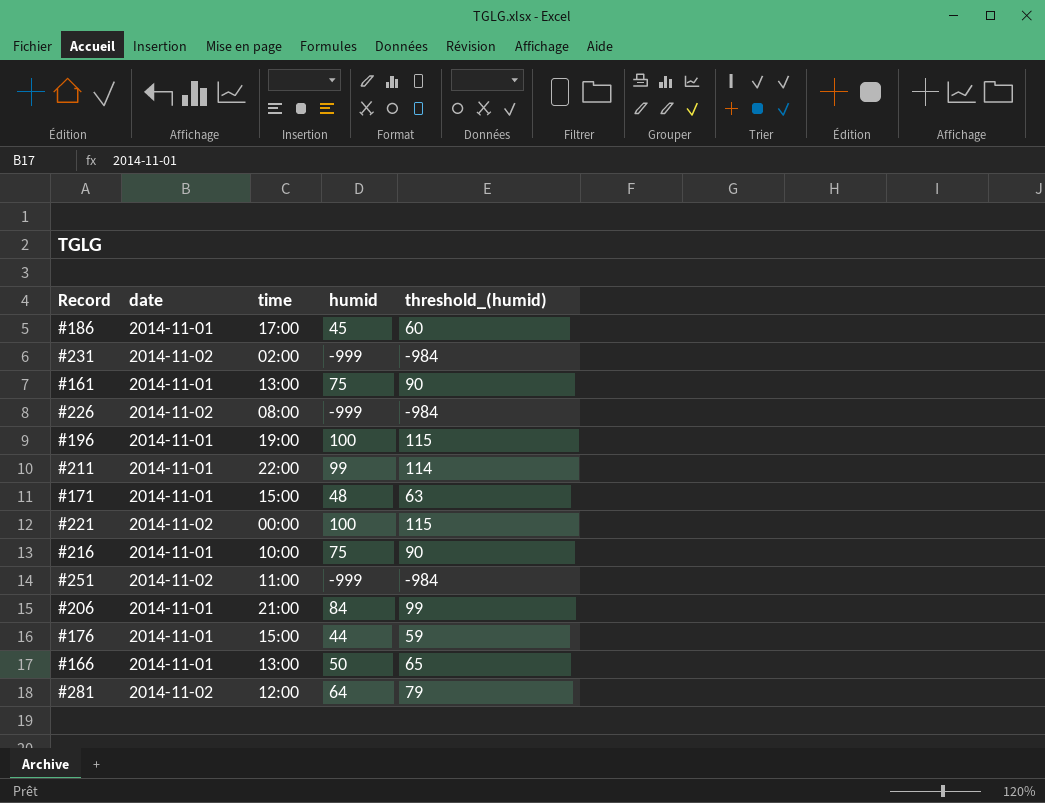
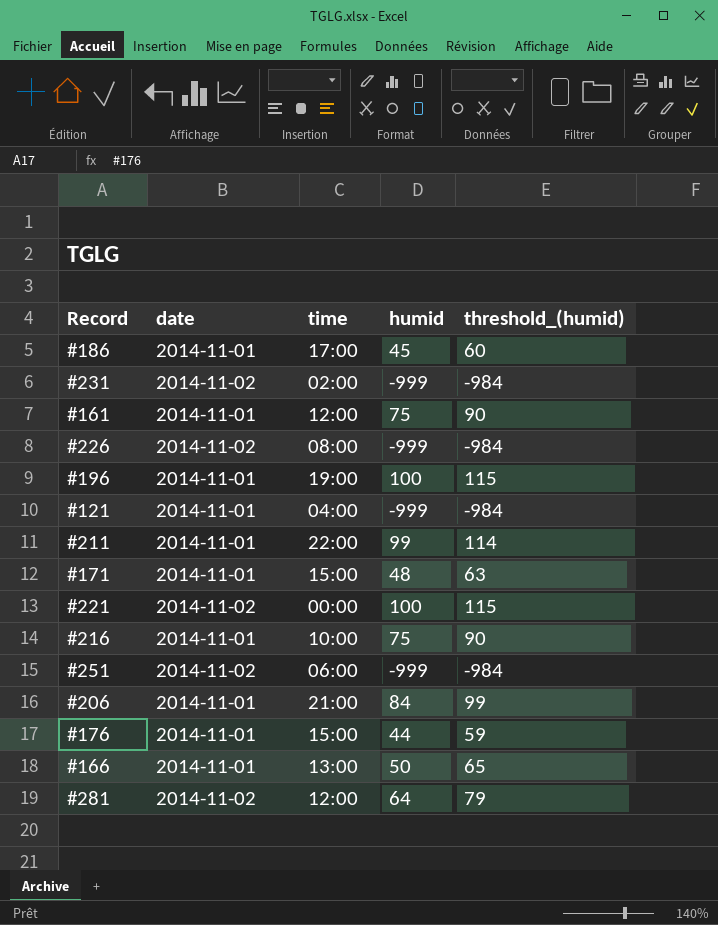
#161 | time: 13:00 -> 12:00
row #121: none -> 2014-11-01 | 04:00 | -999 | -984
#251 | time: 11:00 -> 06:00

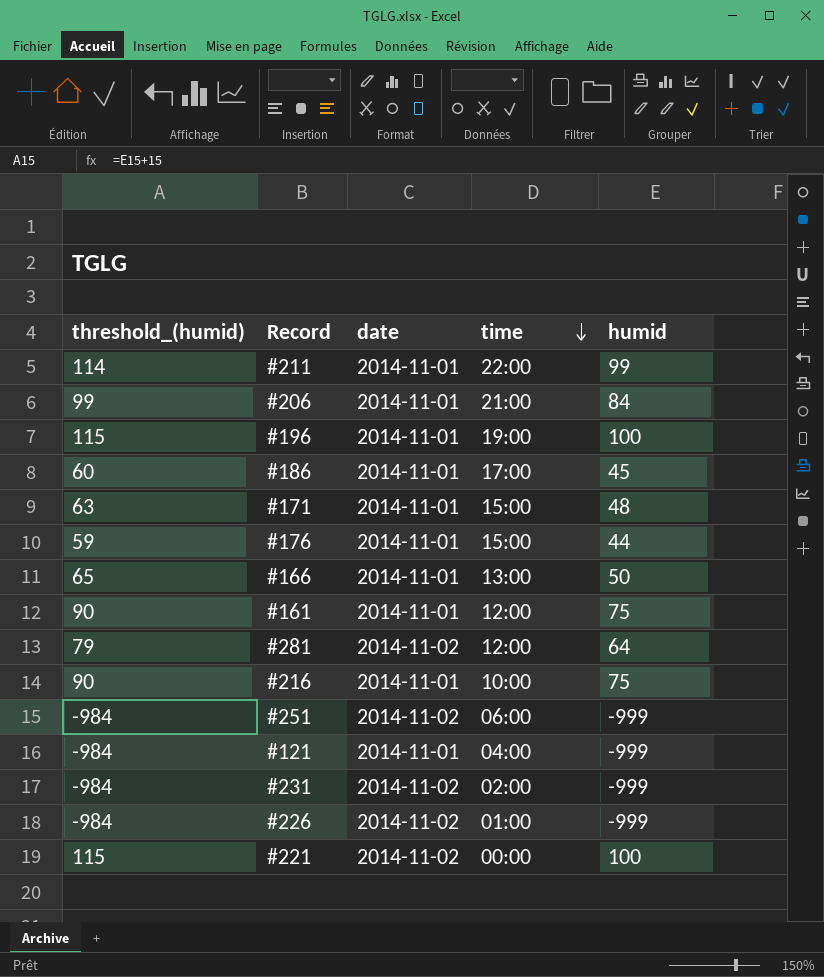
row order: none -> time descending
column threshold_(humid) | position: 5 -> 1
#226 | time: 08:00 -> 01:00

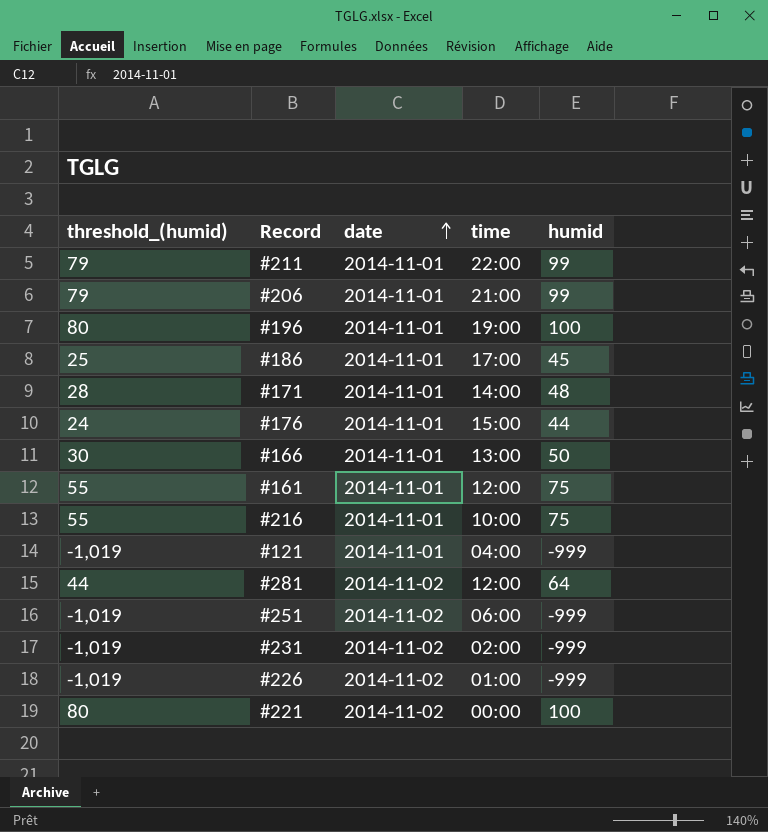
row order: time descending -> date ascending
column threshold_(humid) | formula: [humid] + 15 -> [humid] - 20
#206 | humid: 84 -> 99
#171 | time: 15:00 -> 14:00

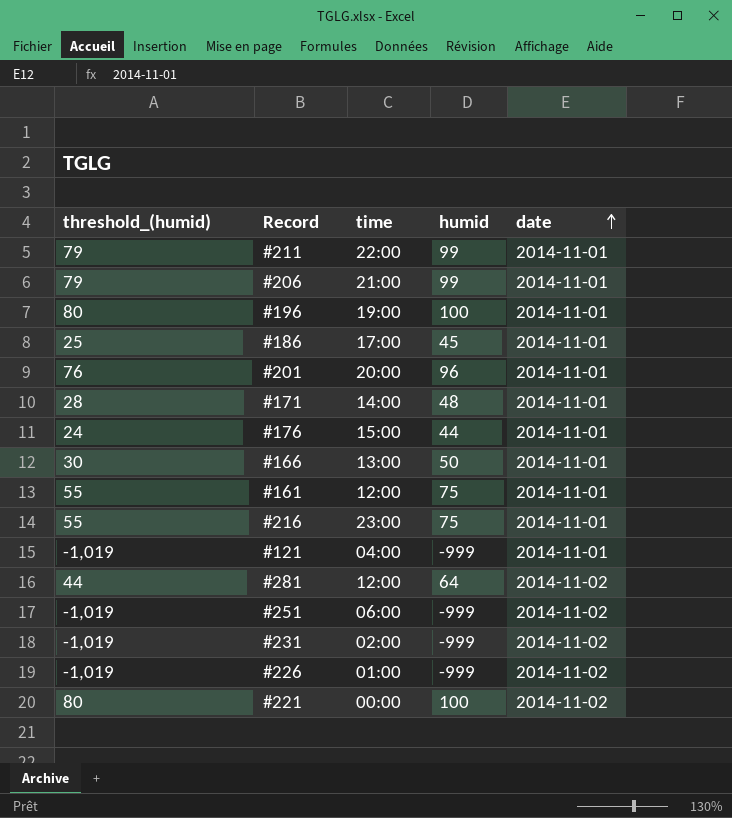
column date | position: 3 -> 5
row #201: none -> 76 | 20:00 | 96 | 2014-11-01
#216 | time: 10:00 -> 23:00

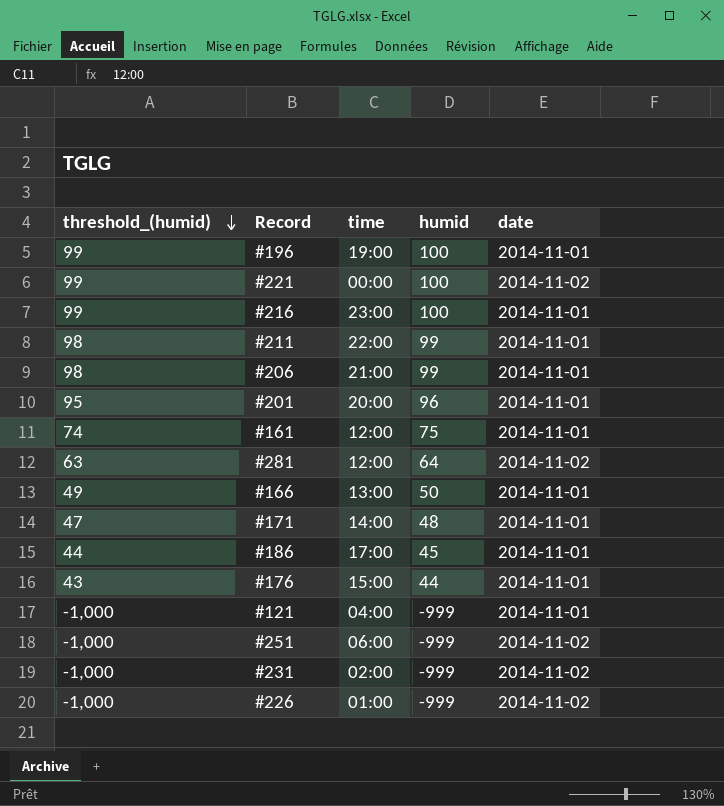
row order: date ascending -> threshold_(humid) descending
column threshold_(humid) | formula: [humid] - 20 -> [humid] - 1
#216 | humid: 75 -> 100

